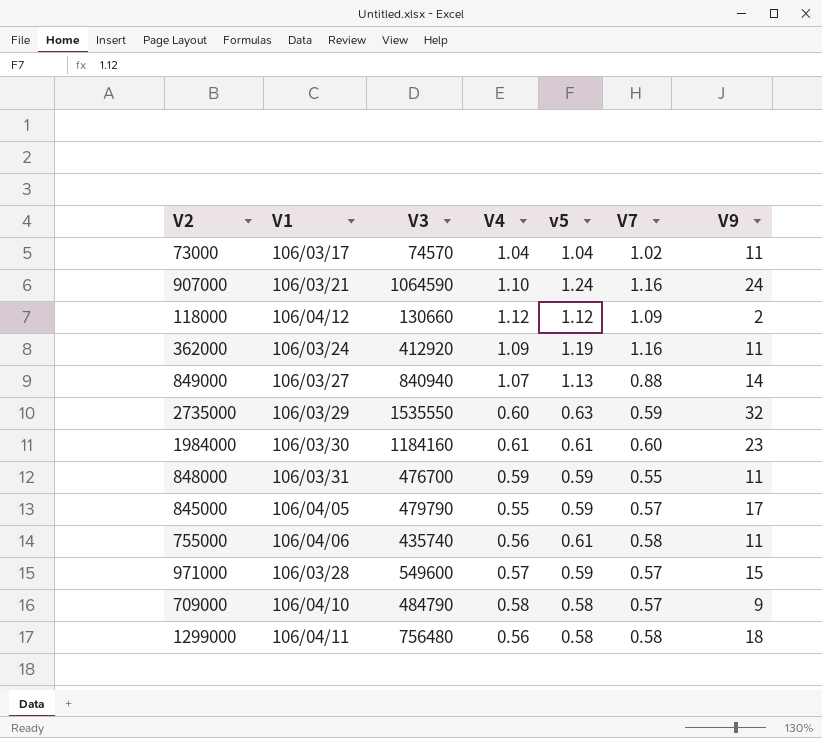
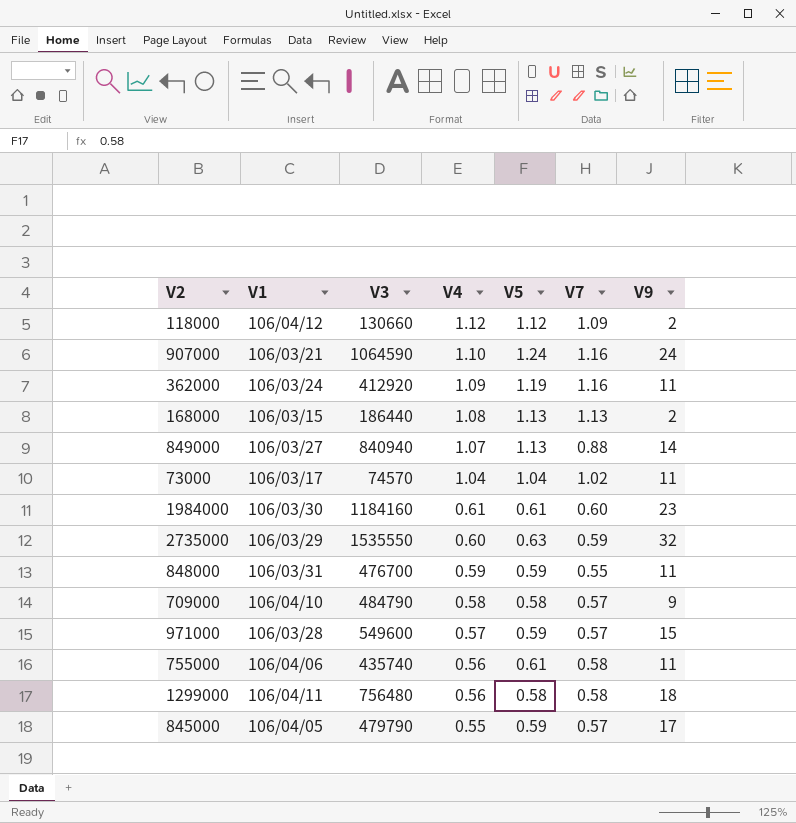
row order: none -> V4 descending
column name: v5 -> V5
row 168000: none -> 106/03/15 | 186440 | 1.08 | 1.13 | 1.13 | 2

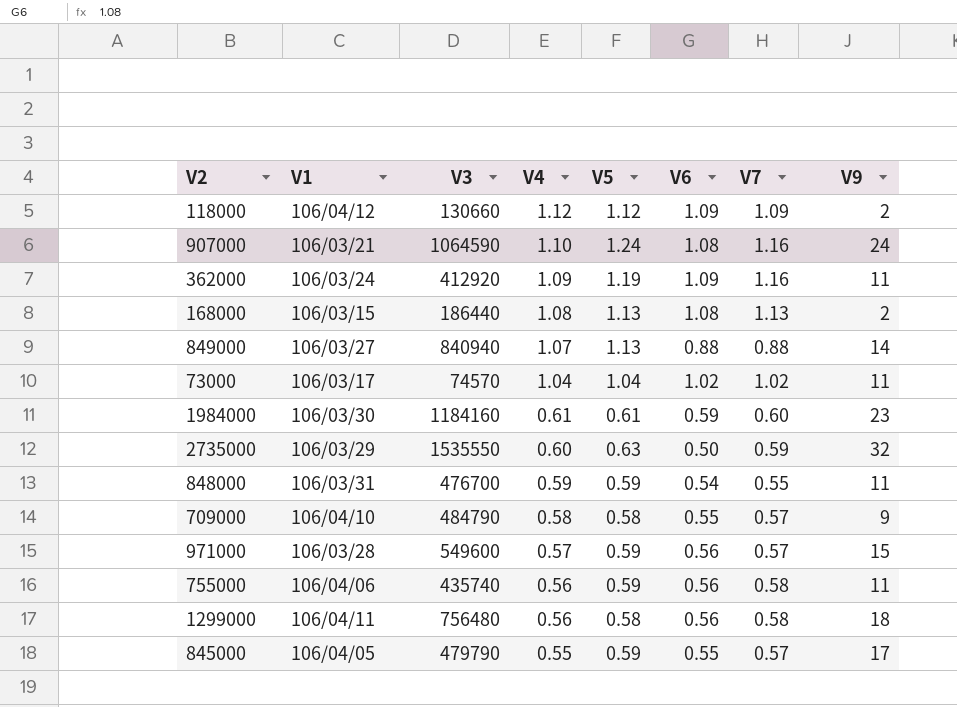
column V6 | position: none -> 6
755000 | V5: 0.61 -> 0.59

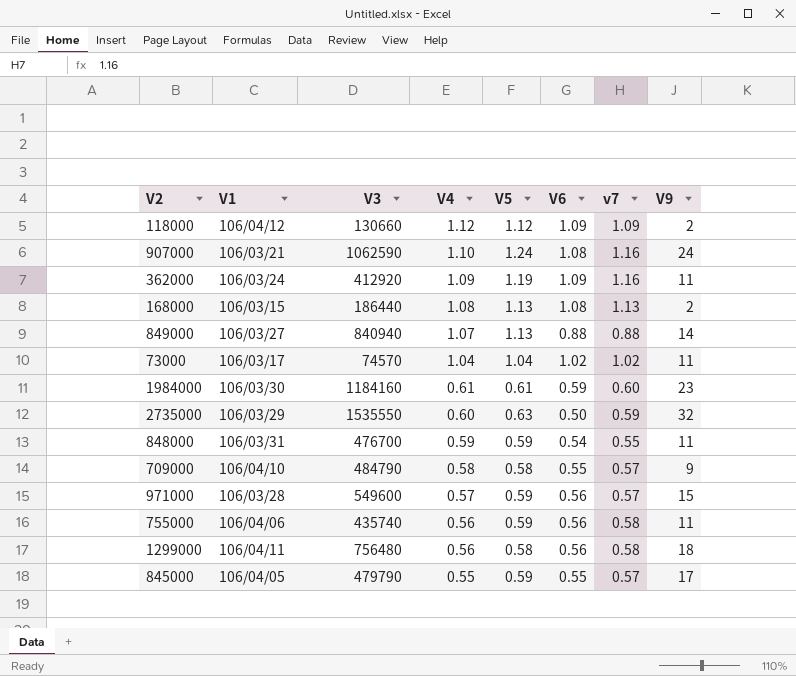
column name: V7 -> v7
907000 | V3: 1064590 -> 1062590

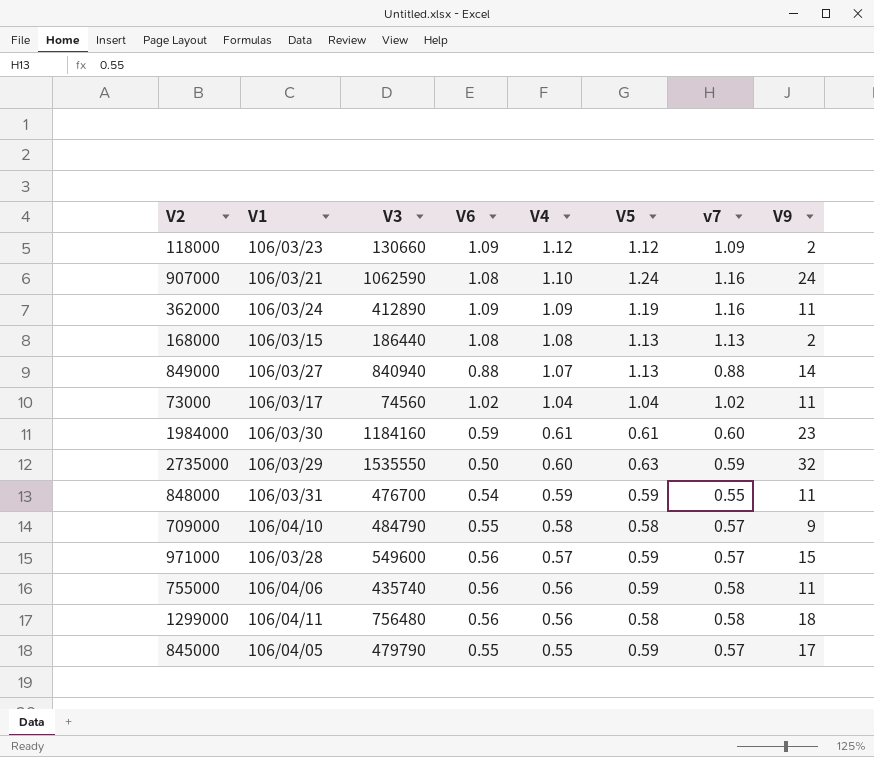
column V6 | position: 6 -> 4
118000 | V1: 106/04/12 -> 106/03/23
362000 | V3: 412920 -> 412890
73000 | V3: 74570 -> 74560

